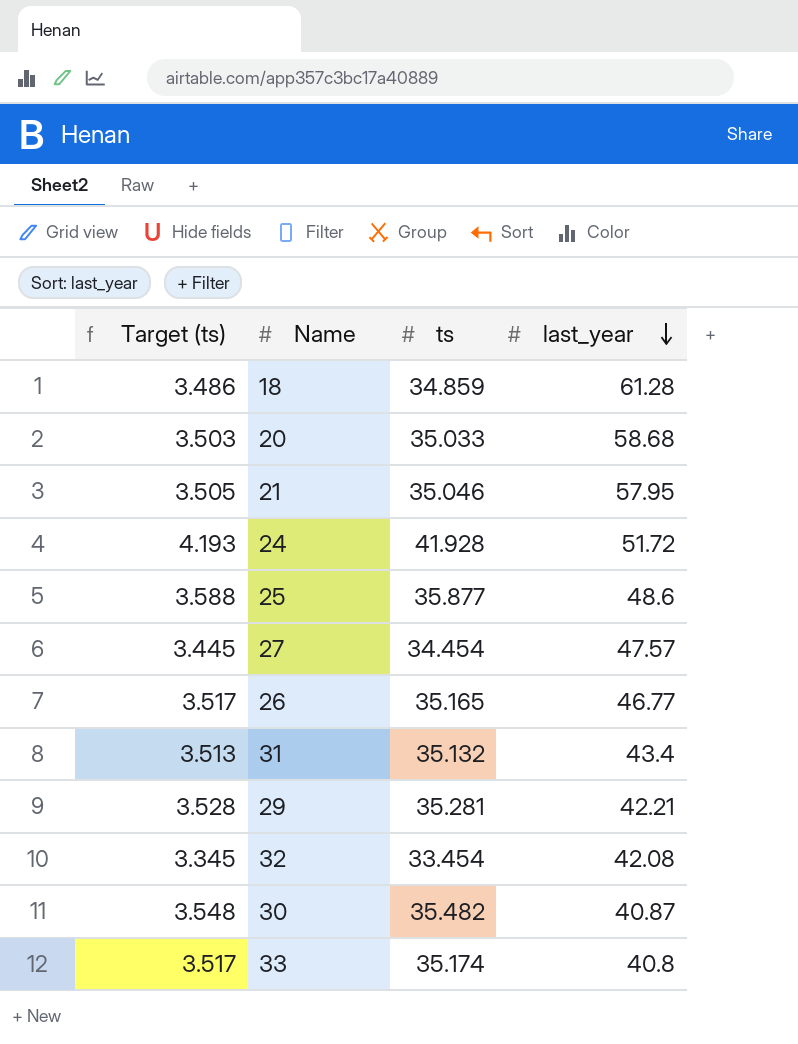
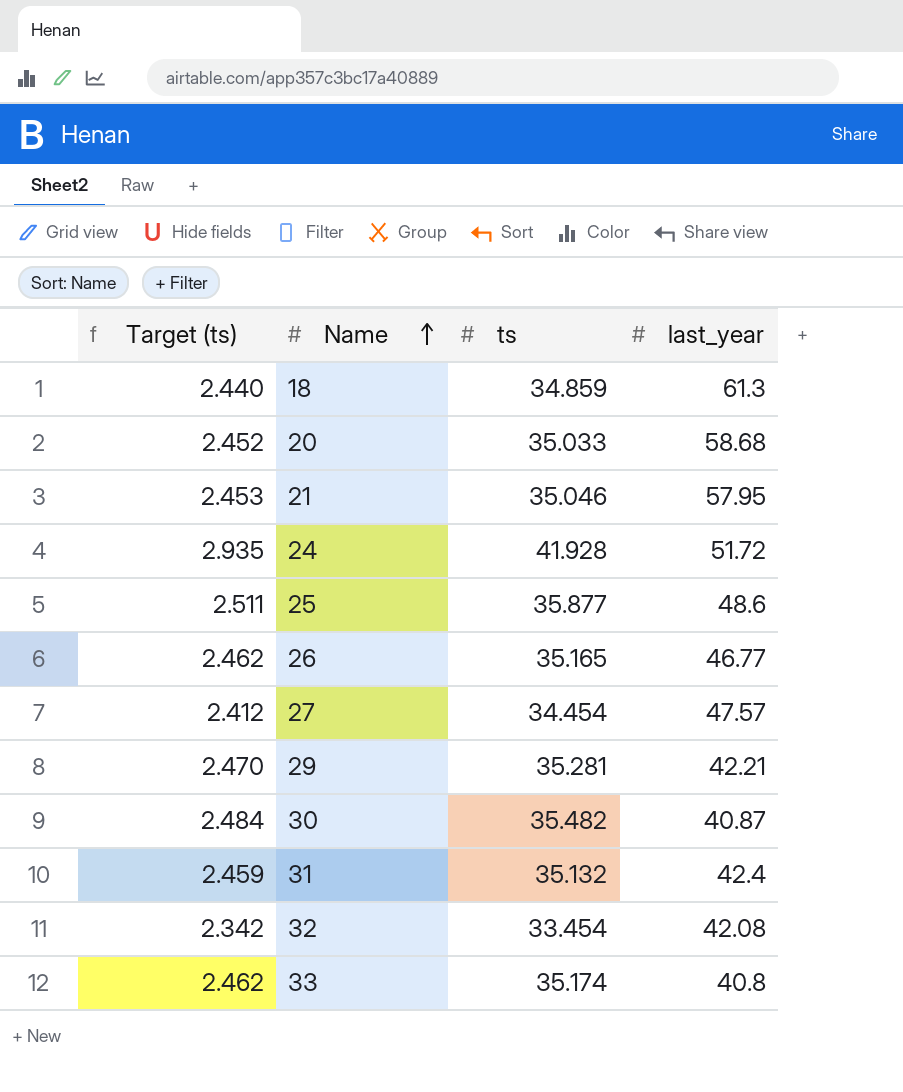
row order: last_year descending -> Name ascending
column Target (ts) | formula: [ts] * 0.1 -> [ts] * 0.07
18 | last_year: 61.28 -> 61.3
31 | last_year: 43.4 -> 42.4

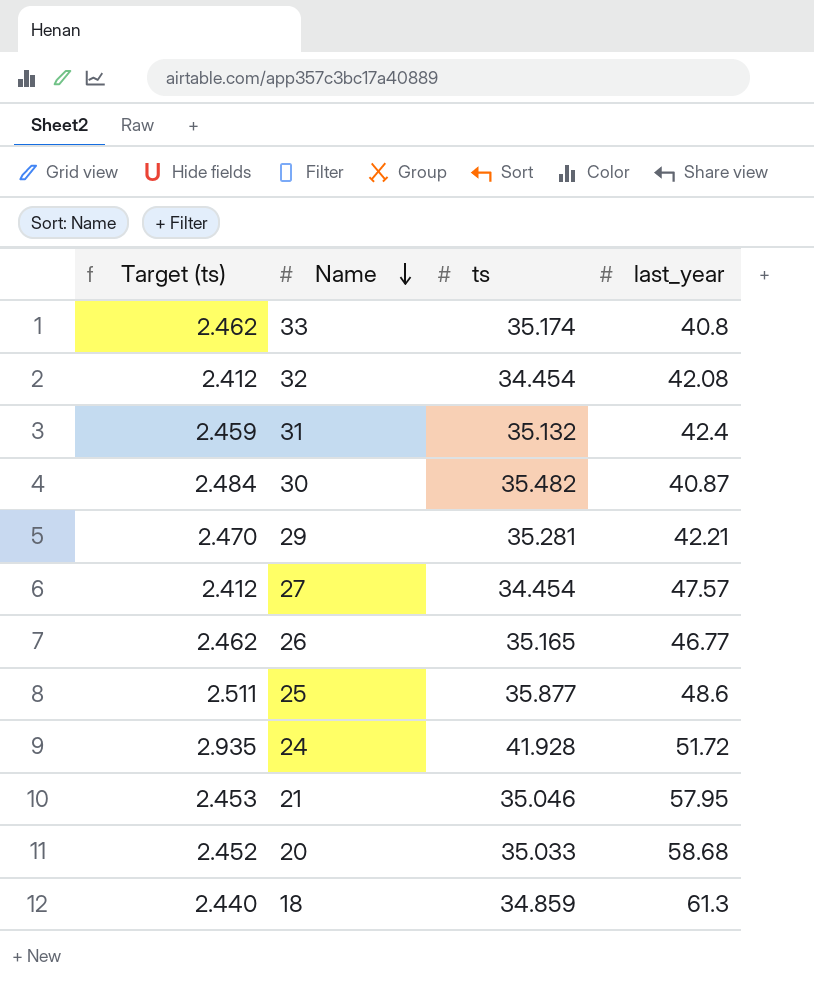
row order: Name ascending -> Name descending
32 | Target (ts): 2.342 -> 2.412
32 | ts: 33.454 -> 34.454

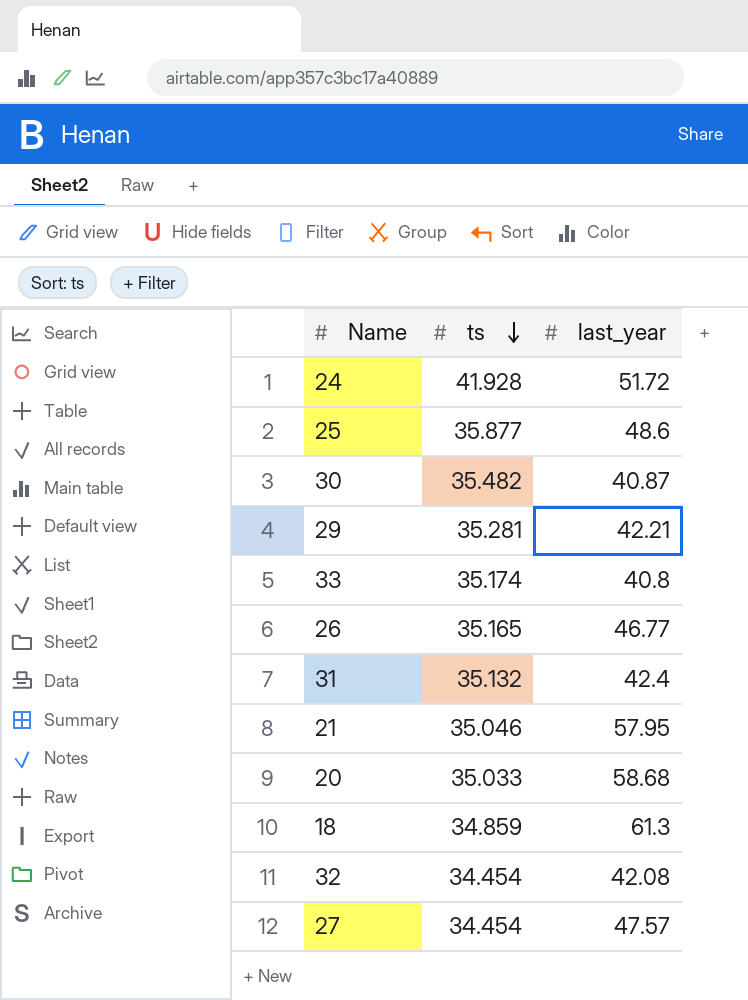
row order: Name descending -> ts descending
column Target (ts) | formula: [ts] * 0.07 -> none

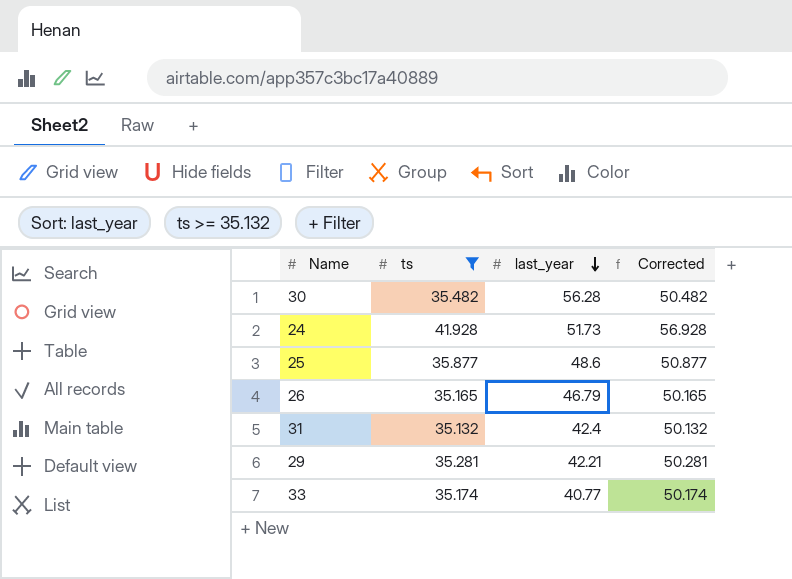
filter: none -> ts >= 35.132
row order: ts descending -> last_year descending
column Corrected | formula: none -> [ts] + 15
30 | last_year: 40.87 -> 56.28
24 | last_year: 51.72 -> 51.73
26 | last_year: 46.77 -> 46.79
33 | last_year: 40.8 -> 40.77

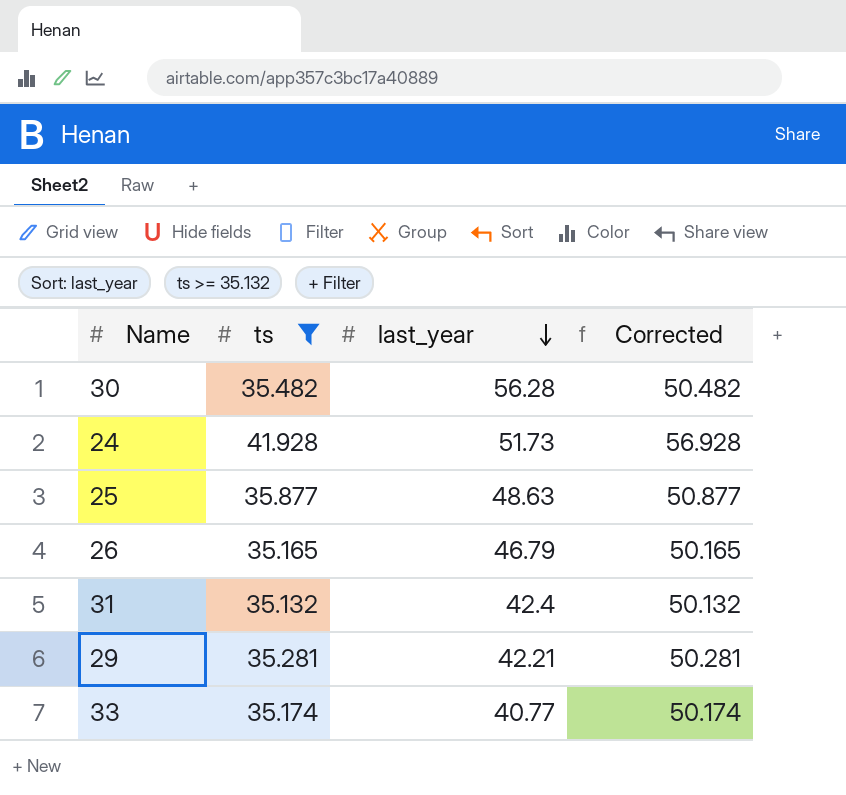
25 | last_year: 48.6 -> 48.63

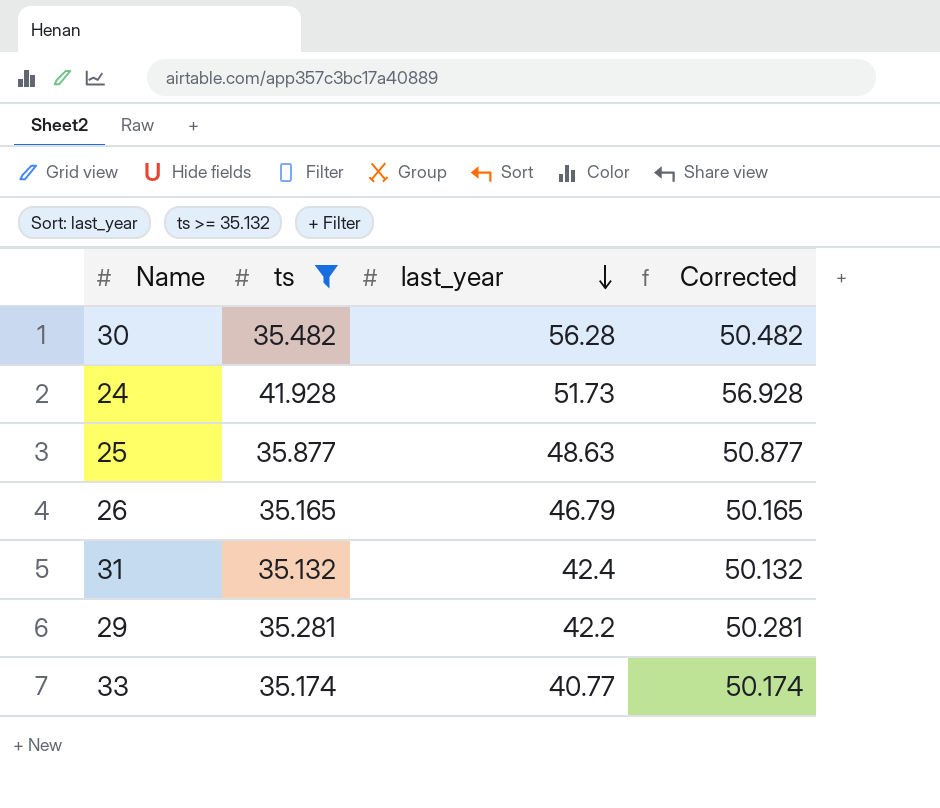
29 | last_year: 42.21 -> 42.2

